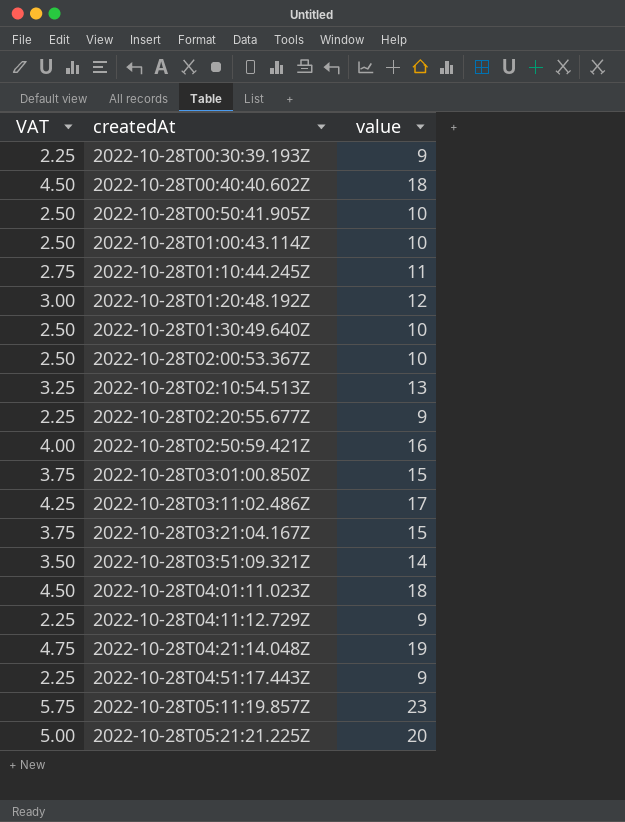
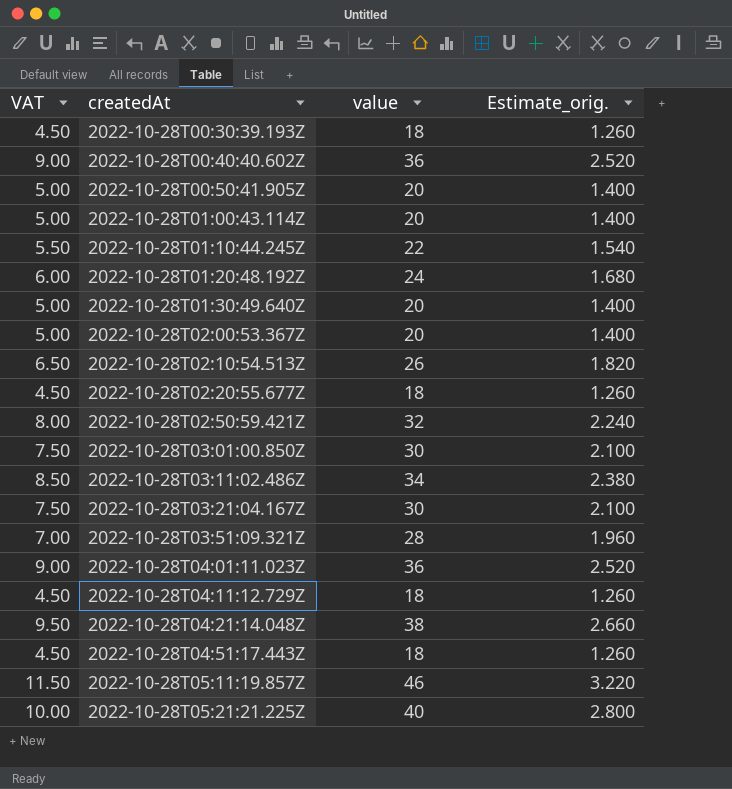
column Estimate_orig. | formula: none -> [value] * 0.07
2022-10-28T00:30:39.193Z | VAT: 2.25 -> 4.50
2022-10-28T00:30:39.193Z | value: 9 -> 18
2022-10-28T00:40:40.602Z | VAT: 4.50 -> 9.00
2022-10-28T00:40:40.602Z | value: 18 -> 36
2022-10-28T00:50:41.905Z | VAT: 2.50 -> 5.00
2022-10-28T00:50:41.905Z | value: 10 -> 20
2022-10-28T01:00:43.114Z | VAT: 2.50 -> 5.00
2022-10-28T01:00:43.114Z | value: 10 -> 20
2022-10-28T01:10:44.245Z | VAT: 2.75 -> 5.50
2022-10-28T01:10:44.245Z | value: 11 -> 22
2022-10-28T01:20:48.192Z | VAT: 3.00 -> 6.00
2022-10-28T01:20:48.192Z | value: 12 -> 24
2022-10-28T01:30:49.640Z | VAT: 2.50 -> 5.00
2022-10-28T01:30:49.640Z | value: 10 -> 20
2022-10-28T02:00:53.367Z | VAT: 2.50 -> 5.00
2022-10-28T02:00:53.367Z | value: 10 -> 20
2022-10-28T02:10:54.513Z | VAT: 3.25 -> 6.50
2022-10-28T02:10:54.513Z | value: 13 -> 26
2022-10-28T02:20:55.677Z | VAT: 2.25 -> 4.50
2022-10-28T02:20:55.677Z | value: 9 -> 18
2022-10-28T02:50:59.421Z | VAT: 4.00 -> 8.00
2022-10-28T02:50:59.421Z | value: 16 -> 32
2022-10-28T03:01:00.850Z | VAT: 3.75 -> 7.50
2022-10-28T03:01:00.850Z | value: 15 -> 30
2022-10-28T03:11:02.486Z | VAT: 4.25 -> 8.50
2022-10-28T03:11:02.486Z | value: 17 -> 34
2022-10-28T03:21:04.167Z | VAT: 3.75 -> 7.50
2022-10-28T03:21:04.167Z | value: 15 -> 30
2022-10-28T03:51:09.321Z | VAT: 3.50 -> 7.00
2022-10-28T03:51:09.321Z | value: 14 -> 28
2022-10-28T04:01:11.023Z | VAT: 4.50 -> 9.00
2022-10-28T04:01:11.023Z | value: 18 -> 36
2022-10-28T04:11:12.729Z | VAT: 2.25 -> 4.50
2022-10-28T04:11:12.729Z | value: 9 -> 18
2022-10-28T04:21:14.048Z | VAT: 4.75 -> 9.50
2022-10-28T04:21:14.048Z | value: 19 -> 38
2022-10-28T04:51:17.443Z | VAT: 2.25 -> 4.50
2022-10-28T04:51:17.443Z | value: 9 -> 18
2022-10-28T05:11:19.857Z | VAT: 5.75 -> 11.50
2022-10-28T05:11:19.857Z | value: 23 -> 46
2022-10-28T05:21:21.225Z | VAT: 5.00 -> 10.00
2022-10-28T05:21:21.225Z | value: 20 -> 40

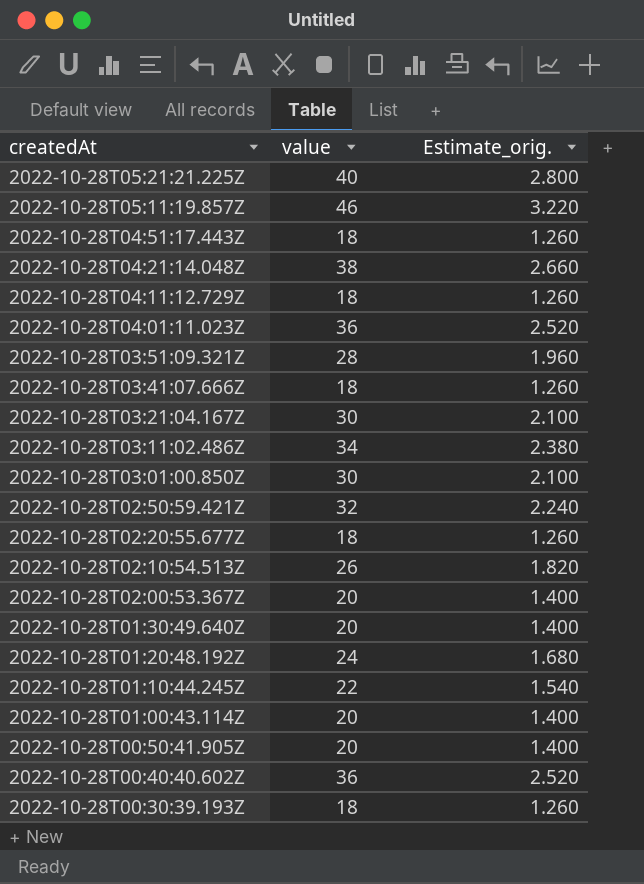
row order: createdAt ascending -> createdAt descending
column VAT | formula: [value] * 0.25 -> none
row 2022-10-28T03:41:07.666Z: none -> 18 | 1.260

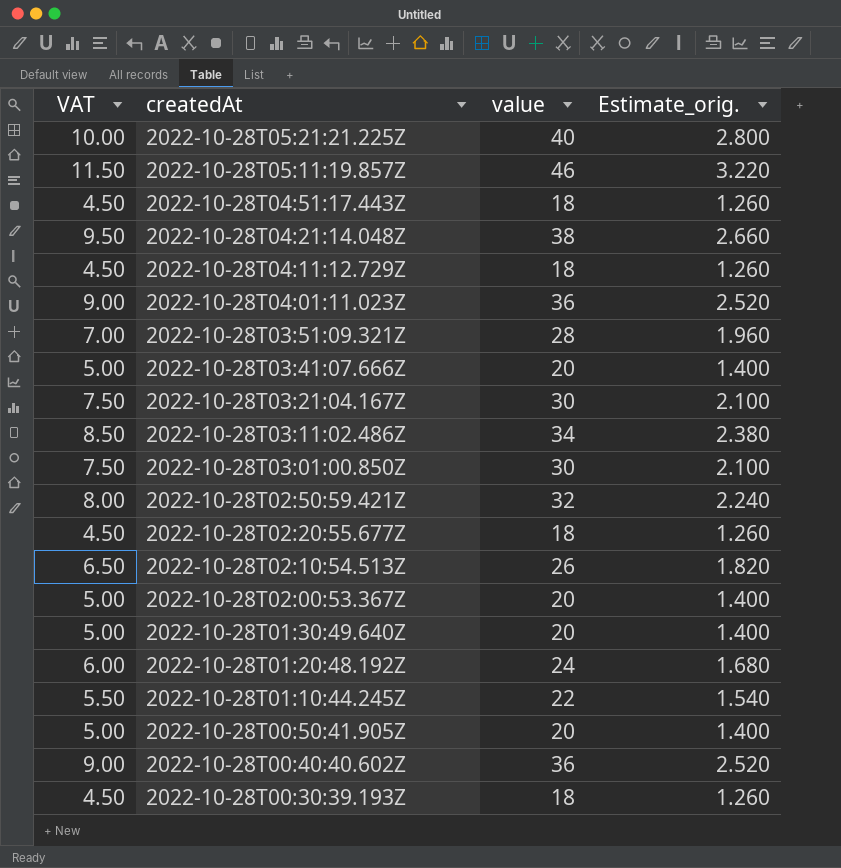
column VAT | formula: none -> [value] * 0.25
row 2022-10-28T01:00:43.114Z: 20 | 1.400 -> none
2022-10-28T03:41:07.666Z | value: 18 -> 20
2022-10-28T03:41:07.666Z | Estimate_orig.: 1.260 -> 1.400

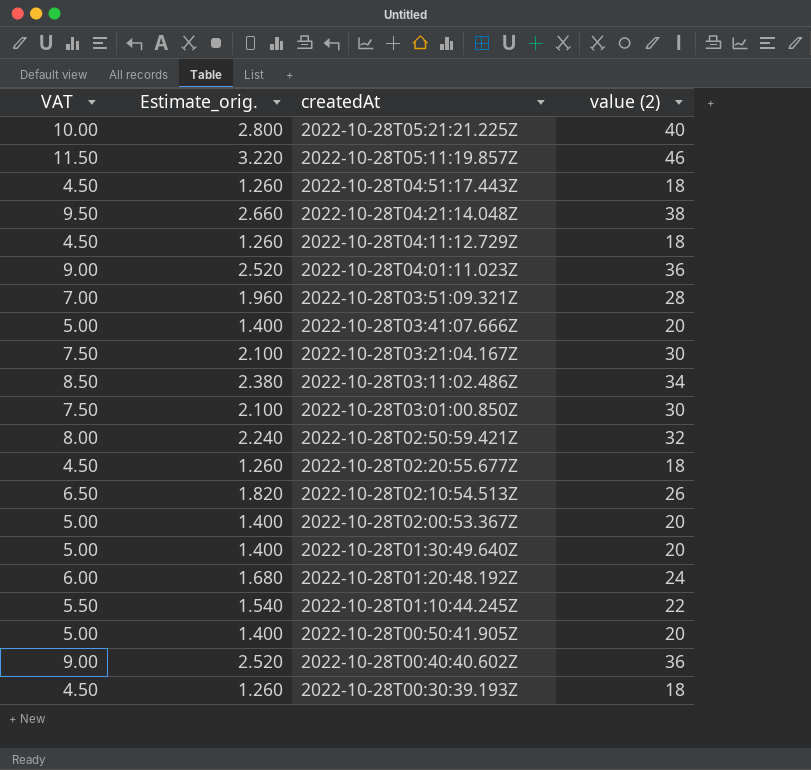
column Estimate_orig. | position: 4 -> 2
column name: value -> value (2)

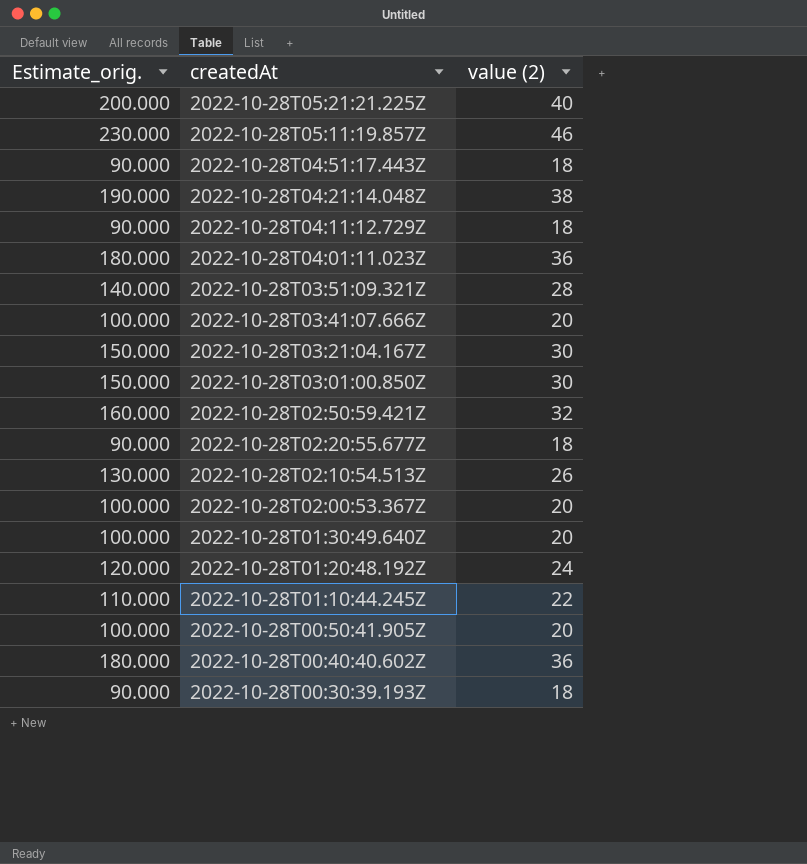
column VAT | formula: [value (2)] * 0.25 -> none
column Estimate_orig. | formula: [value (2)] * 0.07 -> [value (2)] * 5
row 2022-10-28T03:11:02.486Z: 8.50 | 2.380 | 34 -> none

